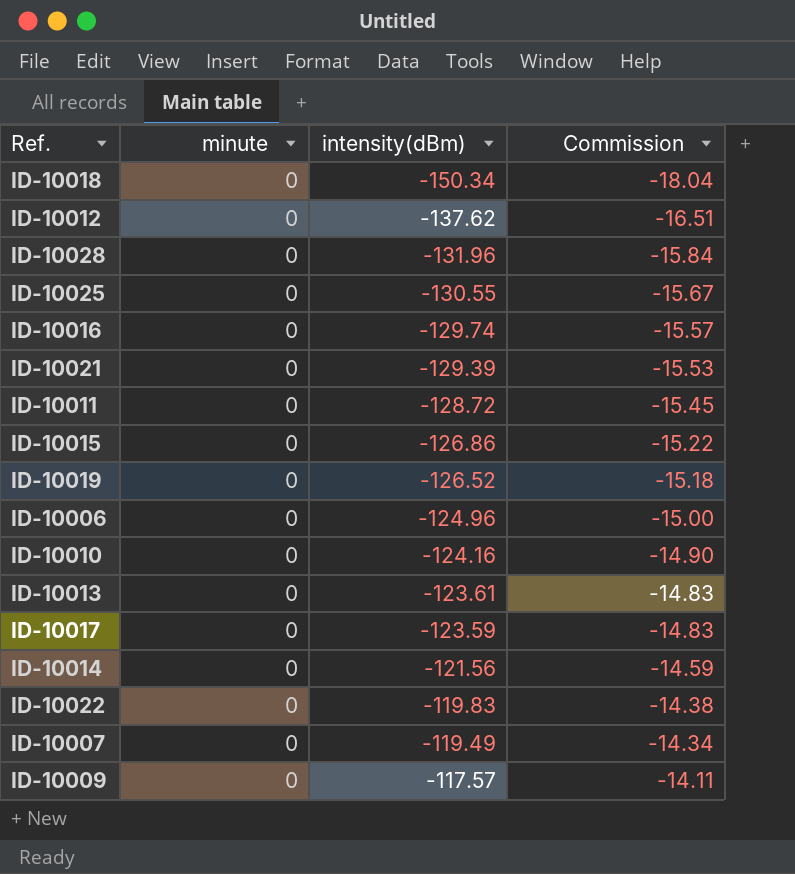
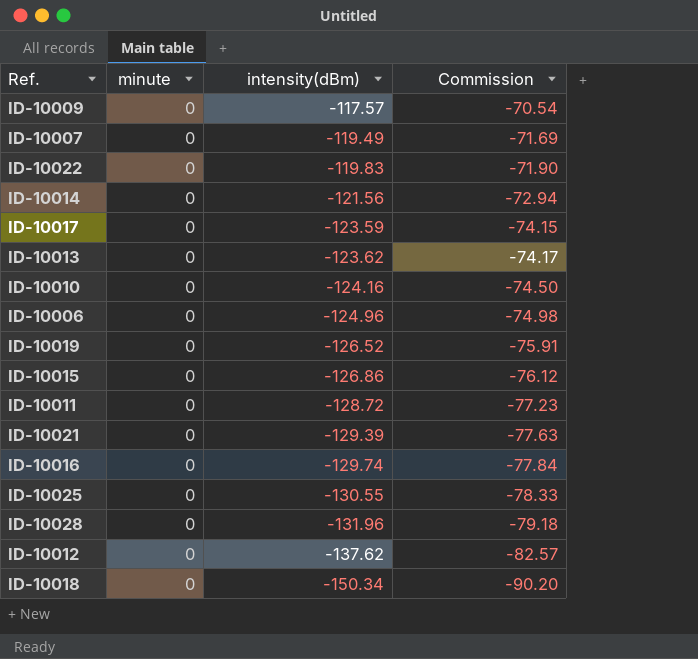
row order: intensity(dBm) ascending -> intensity(dBm) descending
column Commission | formula: [intensity(dBm)] * 0.12 -> [intensity(dBm)] * 0.6
ID-10013 | intensity(dBm): -123.61 -> -123.62

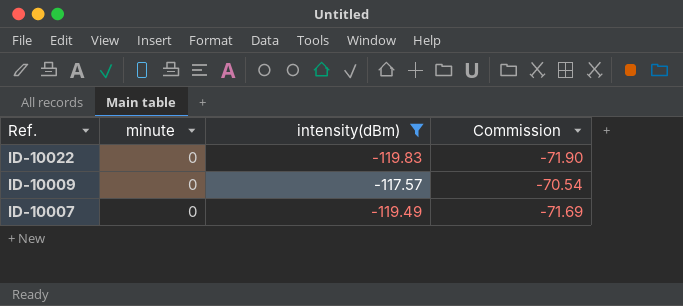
filter: none -> intensity(dBm) >= -119.83
row order: intensity(dBm) descending -> Ref. descending

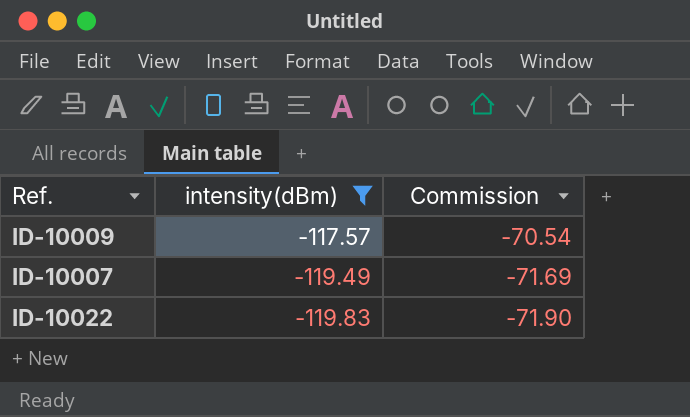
row order: Ref. descending -> intensity(dBm) descending
column minute | position: 2 -> none

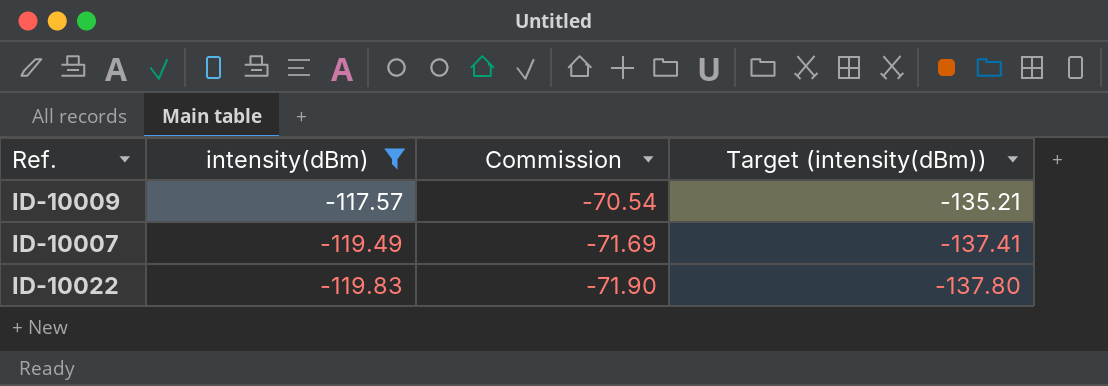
column Target (intensity(dBm)) | formula: none -> [intensity(dBm)] * 1.15

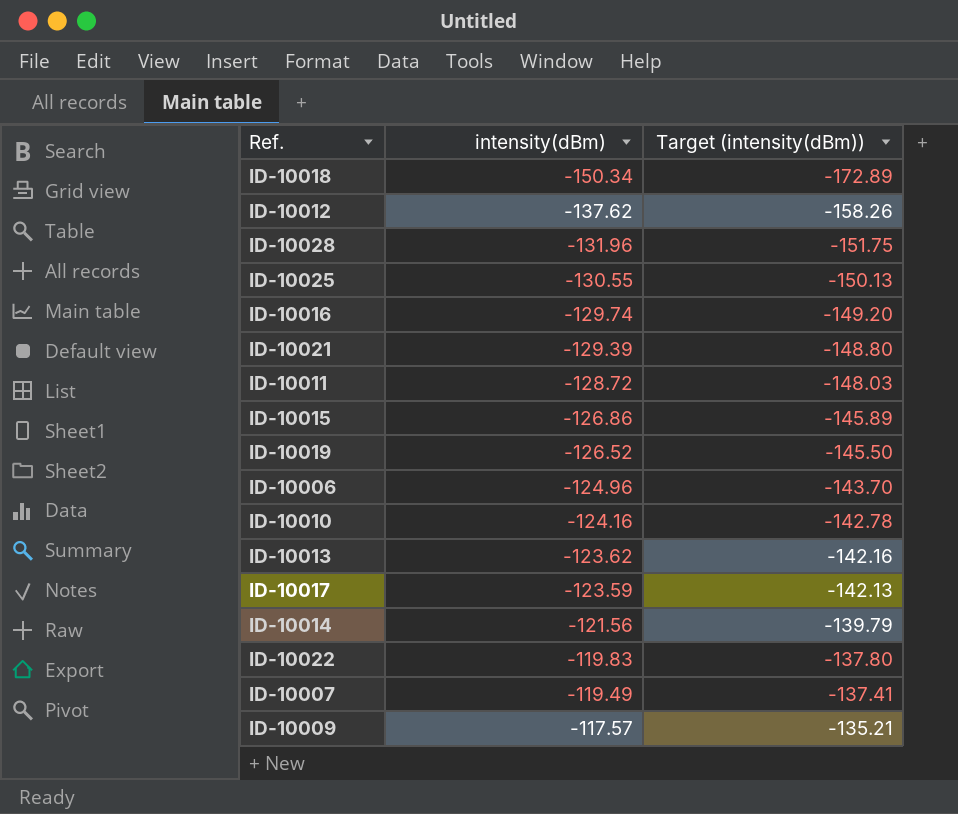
filter: intensity(dBm) >= -119.83 -> none
row order: intensity(dBm) descending -> intensity(dBm) ascending
column Commission | formula: [intensity(dBm)] * 0.6 -> none

